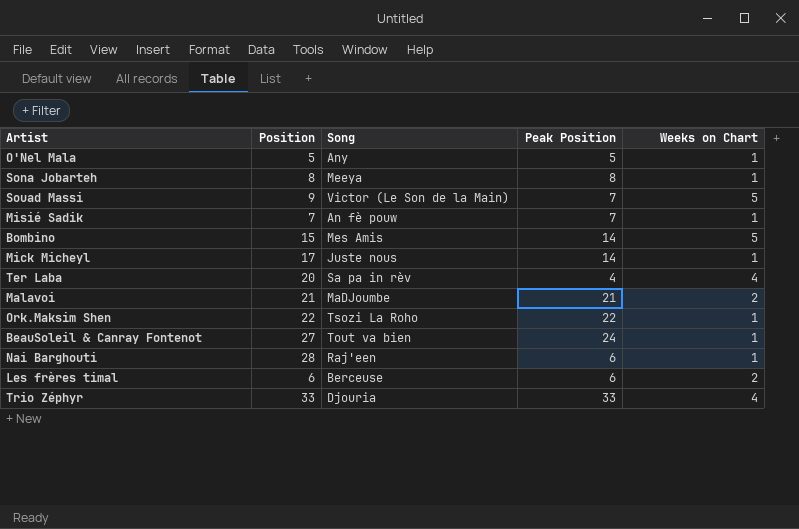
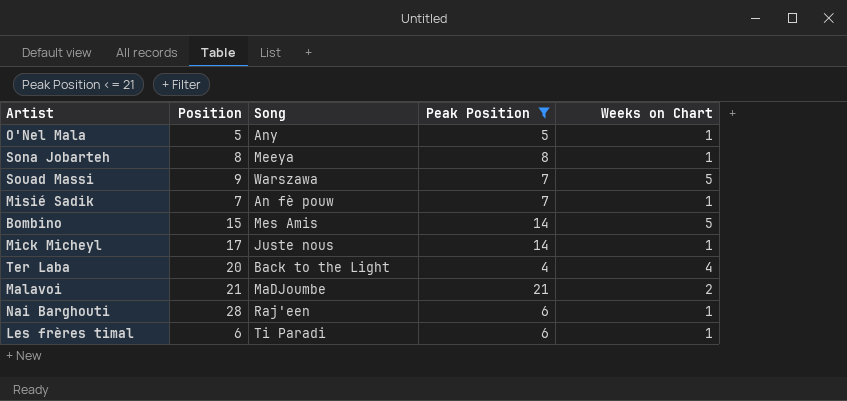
filter: none -> Peak Position <= 21
Souad Massi | Song: Victor (Le Son de la Main) -> Warszawa
Ter Laba | Song: Sa pa in rèv -> Back to the Light
Les frères timal | Song: Berceuse -> Ti Paradi
Les frères timal | Weeks on Chart: 2 -> 1

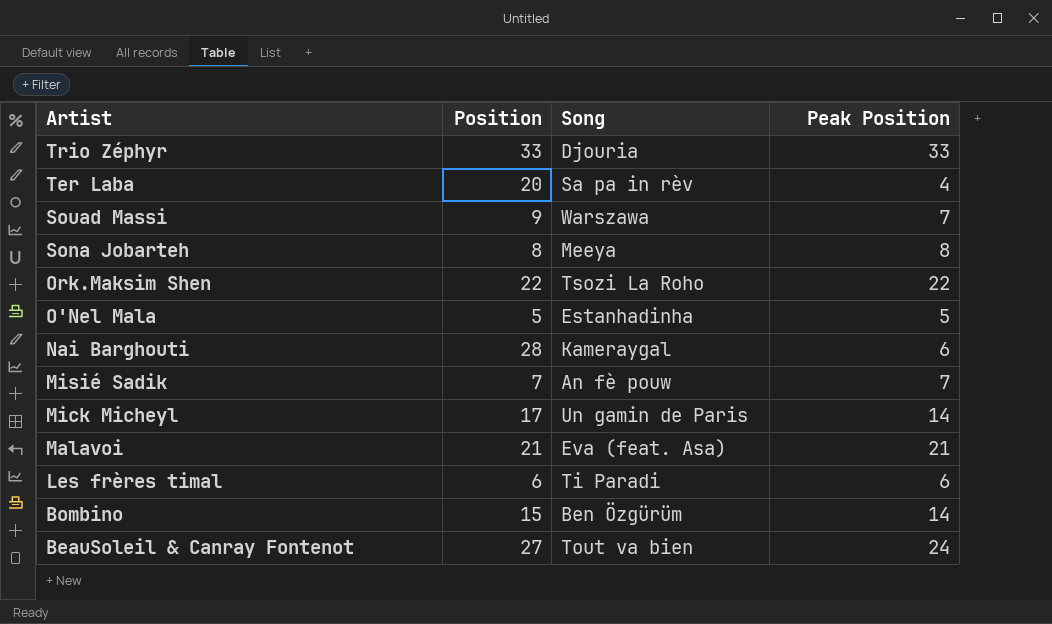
filter: Peak Position <= 21 -> none
row order: none -> Artist descending
column Weeks on Chart | position: 5 -> none
Ter Laba | Song: Back to the Light -> Sa pa in rèv
O'Nel Mala | Song: Any -> Estanhadinha
Nai Barghouti | Song: Raj'een -> Kameraygal
Mick Micheyl | Song: Juste nous -> Un gamin de Paris
Malavoi | Song: MaDJoumbe -> Eva (feat. Asa)
Bombino | Song: Mes Amis -> Ben Özgürüm

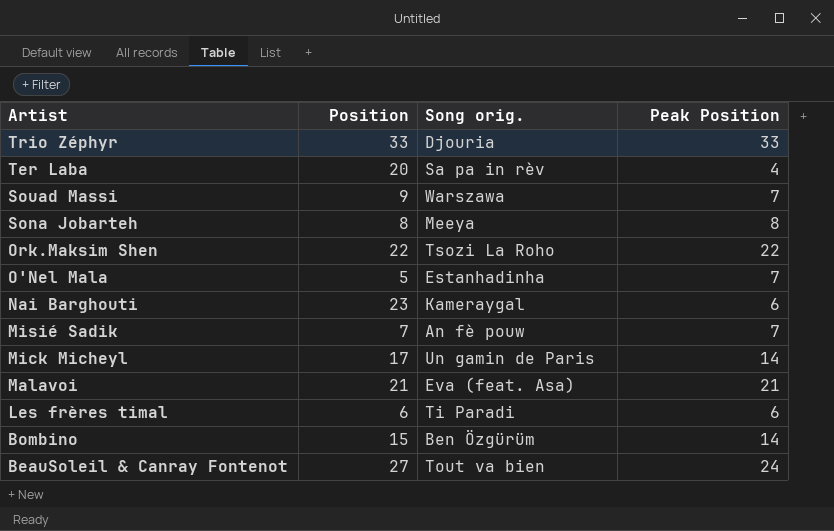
column name: Song -> Song orig.
O'Nel Mala | Peak Position: 5 -> 7
Nai Barghouti | Position: 28 -> 23

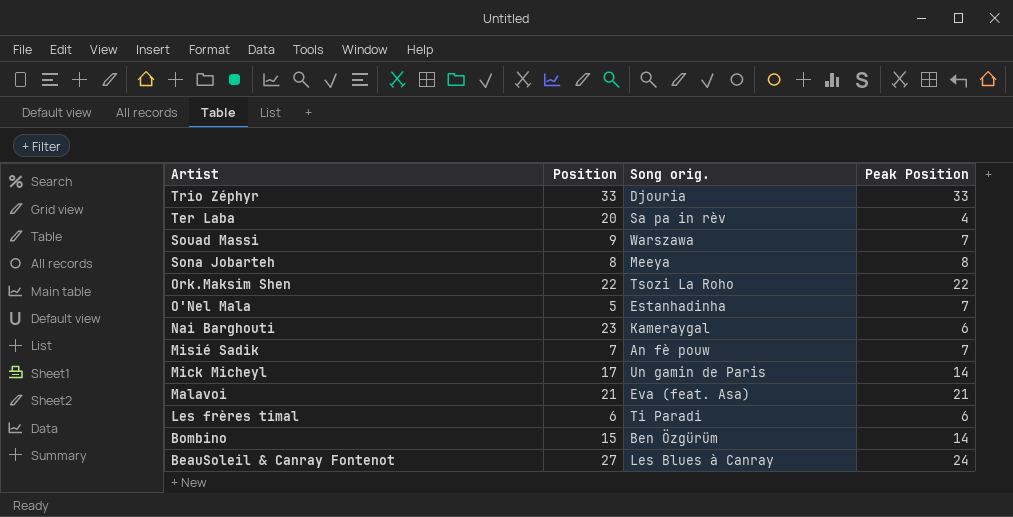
BeauSoleil & Canray Fontenot | Song orig.: Tout va bien -> Les Blues à Canray

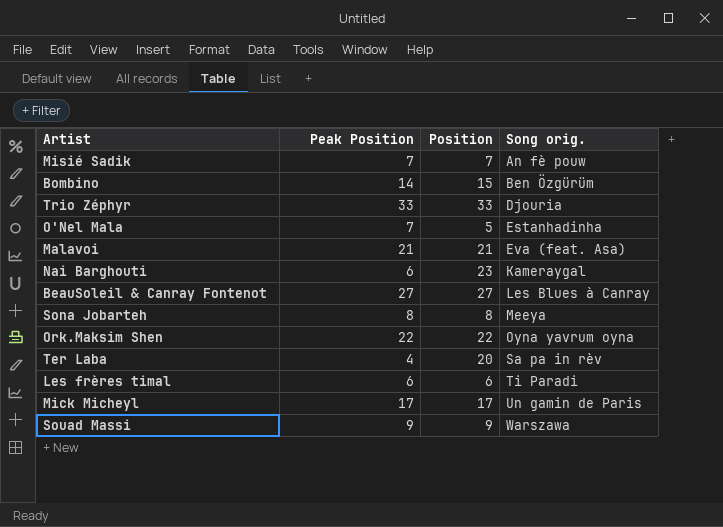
row order: Artist descending -> Song orig. ascending
column Peak Position | position: 4 -> 2
BeauSoleil & Canray Fontenot | Peak Position: 24 -> 27
Ork.Maksim Shen | Song orig.: Tsozi La Roho -> Oyna yavrum oyna
Mick Micheyl | Peak Position: 14 -> 17
Souad Massi | Peak Position: 7 -> 9

